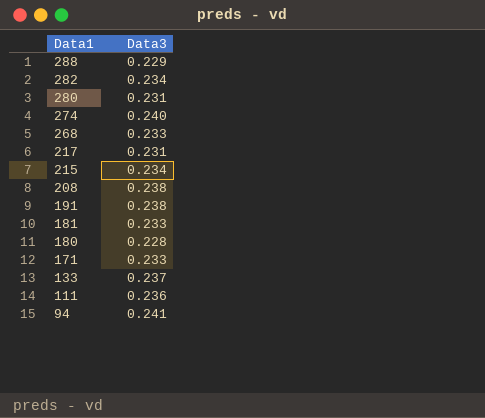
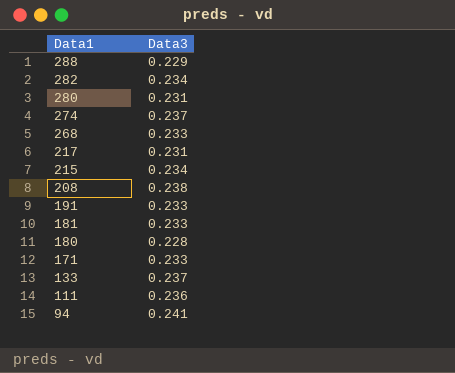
274 | Data3: 0.240 -> 0.237
191 | Data3: 0.238 -> 0.233

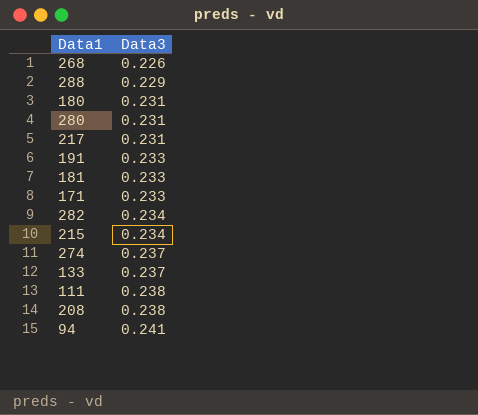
row order: Data1 descending -> Data3 ascending
268 | Data3: 0.233 -> 0.226
180 | Data3: 0.228 -> 0.231
111 | Data3: 0.236 -> 0.238

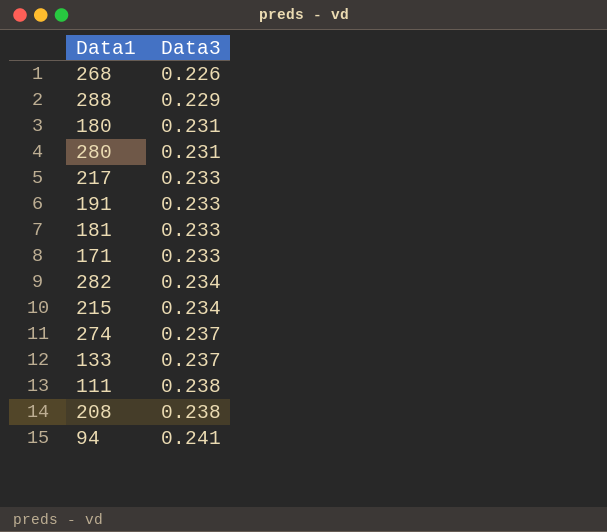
217 | Data3: 0.231 -> 0.233

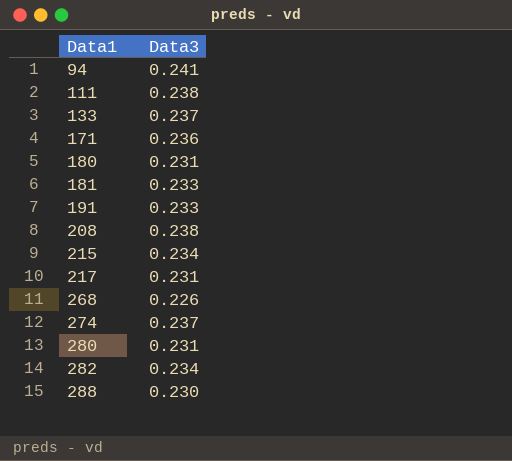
row order: Data3 ascending -> Data1 ascending
171 | Data3: 0.233 -> 0.236
217 | Data3: 0.233 -> 0.231
288 | Data3: 0.229 -> 0.230

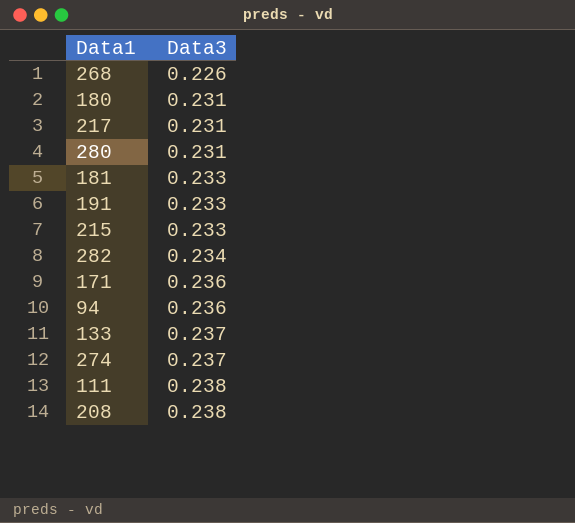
row order: Data1 ascending -> Data3 ascending
row 288: 0.230 -> none
215 | Data3: 0.234 -> 0.233
94 | Data3: 0.241 -> 0.236

